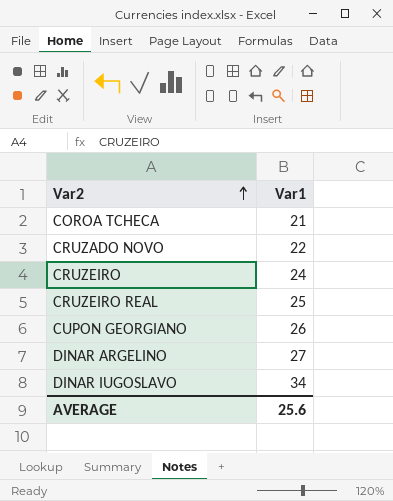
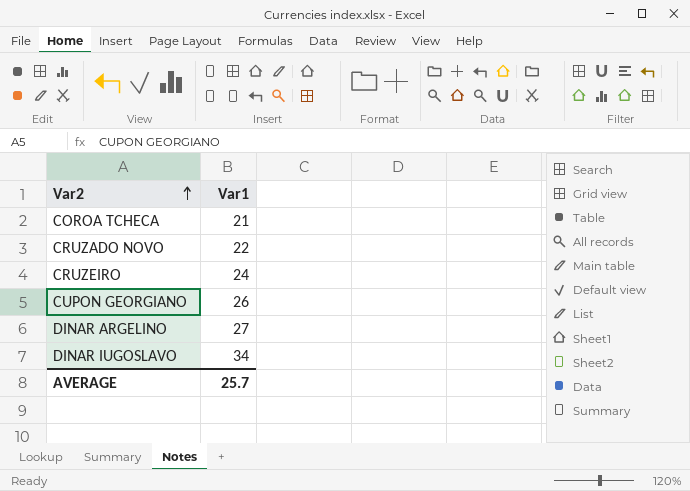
row CRUZEIRO REAL: 25 -> none
AVERAGE | Var1: 25.6 -> 25.7

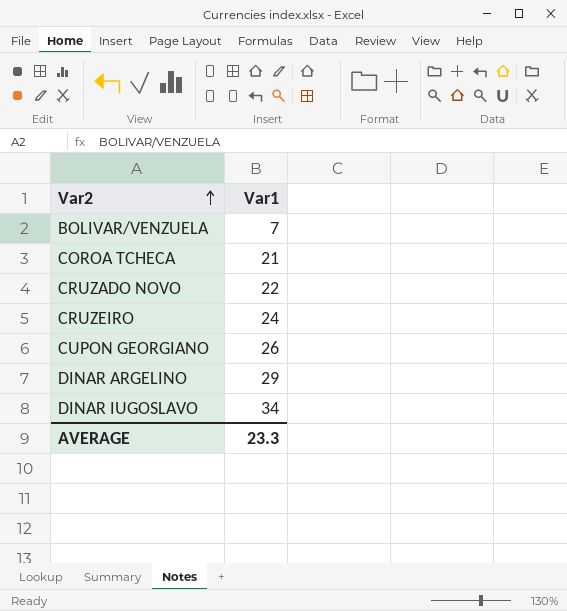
row BOLIVAR/VENZUELA: none -> 7
DINAR ARGELINO | Var1: 27 -> 29
AVERAGE | Var1: 25.7 -> 23.3

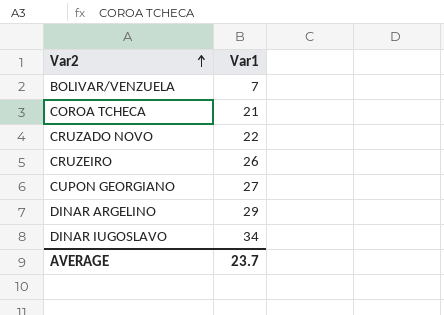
CRUZEIRO | Var1: 24 -> 26
CUPON GEORGIANO | Var1: 26 -> 27
AVERAGE | Var1: 23.3 -> 23.7

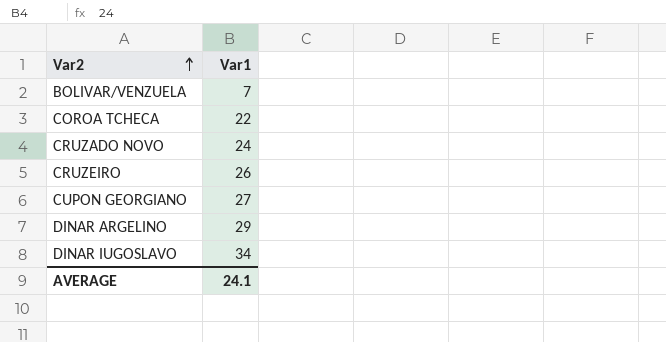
COROA TCHECA | Var1: 21 -> 22
CRUZADO NOVO | Var1: 22 -> 24
AVERAGE | Var1: 23.7 -> 24.1

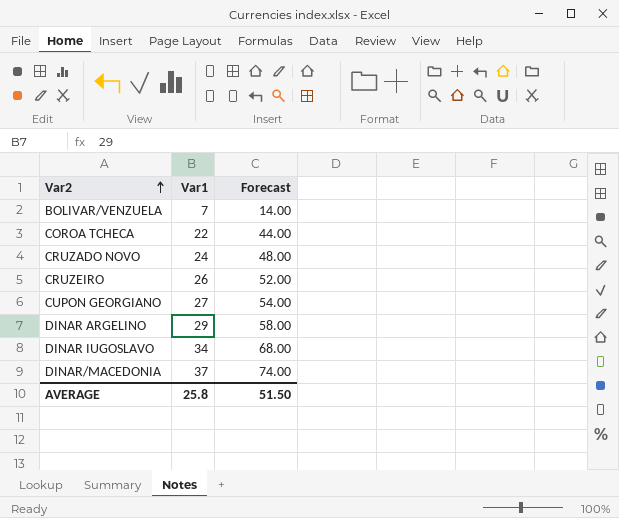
column Forecast | formula: none -> [Var1] * 2
row DINAR/MACEDONIA: none -> 37 | 74.00
AVERAGE | Var1: 24.1 -> 25.8

